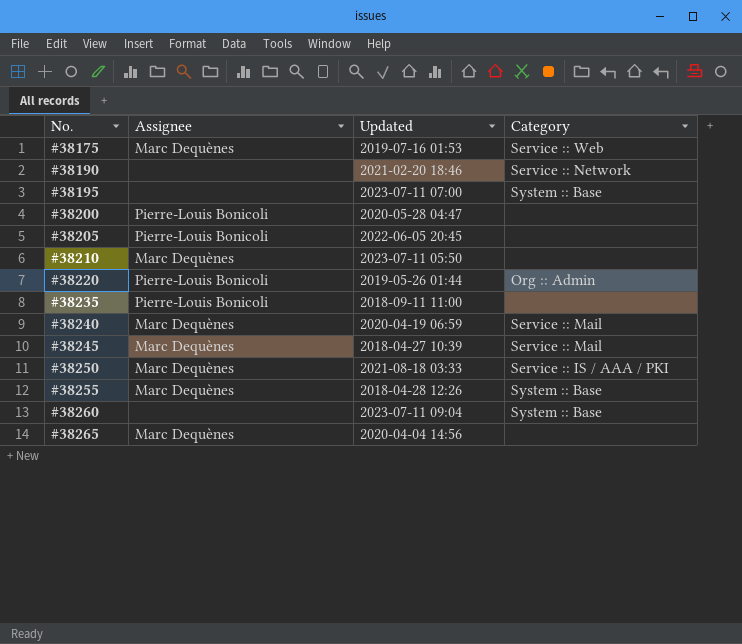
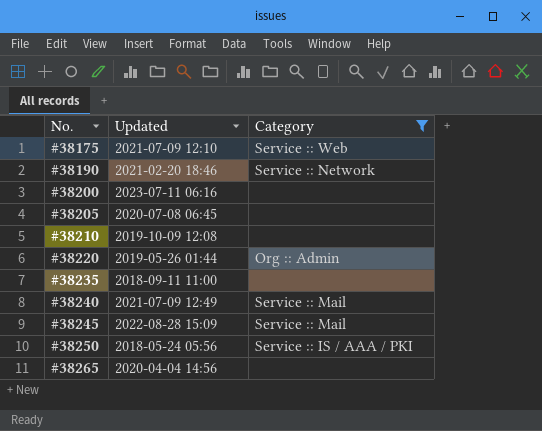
filter: none -> Category != System :: Base
column Assignee | position: 2 -> none
#38175 | Updated: 2019-07-16 01:53 -> 2021-07-09 12:10
#38200 | Updated: 2020-05-28 04:47 -> 2023-07-11 06:16
#38205 | Updated: 2022-06-05 20:45 -> 2020-07-08 06:45
#38210 | Updated: 2023-07-11 05:50 -> 2019-10-09 12:08
#38240 | Updated: 2020-04-19 06:59 -> 2021-07-09 12:49
#38245 | Updated: 2018-04-27 10:39 -> 2022-08-28 15:09
#38250 | Updated: 2021-08-18 03:33 -> 2018-05-24 05:56

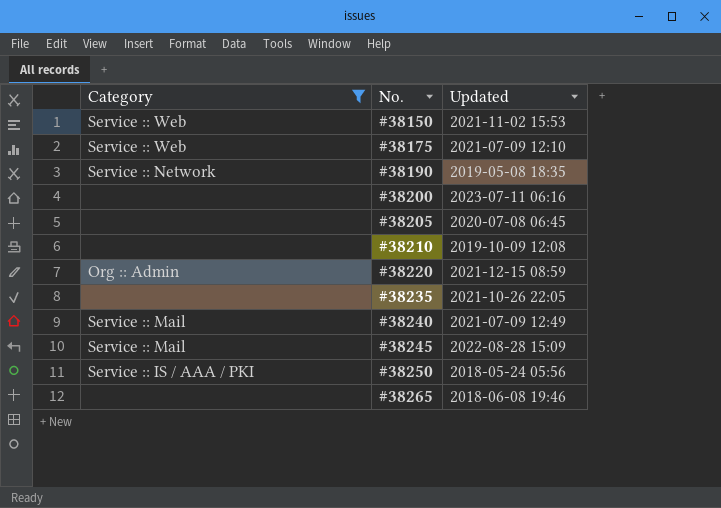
column Category | position: 3 -> 1
row #38150: none -> Service :: Web | 2021-11-02 15:53
#38190 | Updated: 2021-02-20 18:46 -> 2019-05-08 18:35
#38220 | Updated: 2019-05-26 01:44 -> 2021-12-15 08:59
#38235 | Updated: 2018-09-11 11:00 -> 2021-10-26 22:05
#38265 | Updated: 2020-04-04 14:56 -> 2018-06-08 19:46

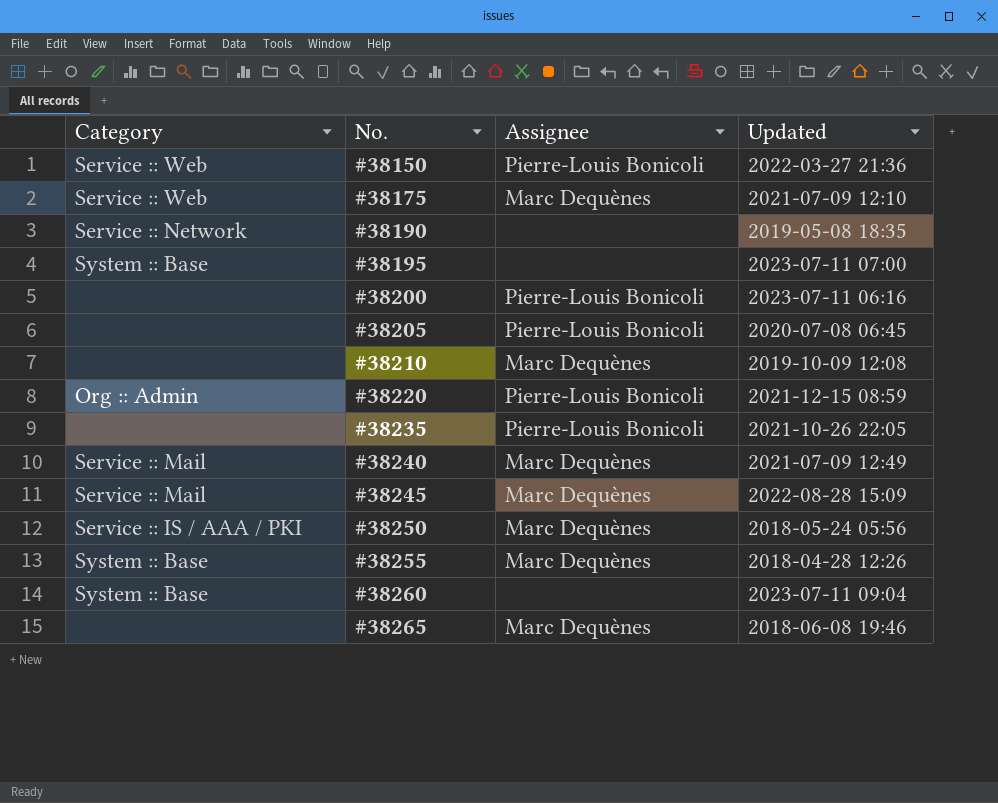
filter: Category != System :: Base -> none
column Assignee | position: none -> 3
#38150 | Updated: 2021-11-02 15:53 -> 2022-03-27 21:36

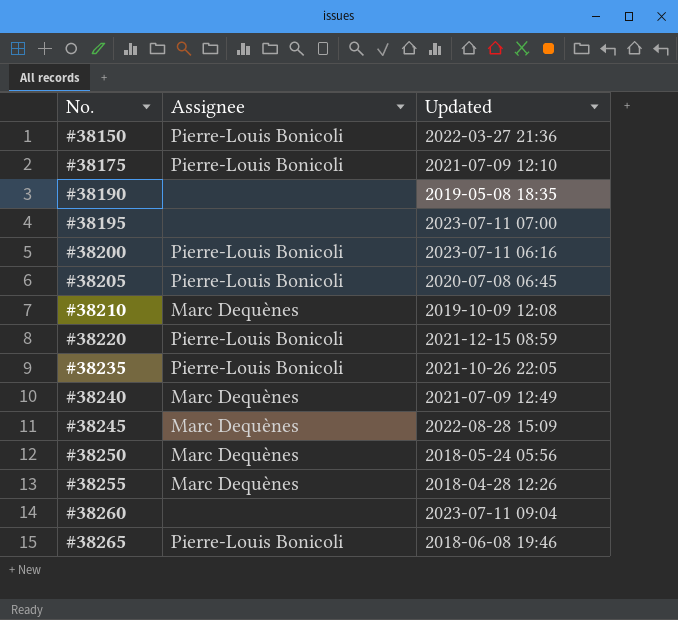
column Category | position: 1 -> none
#38175 | Assignee: Marc Dequènes -> Pierre-Louis Bonicoli
#38265 | Assignee: Marc Dequènes -> Pierre-Louis Bonicoli

